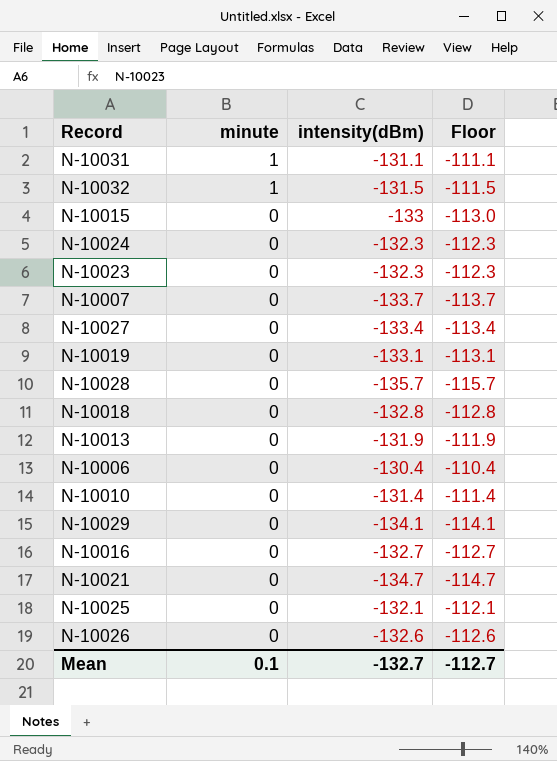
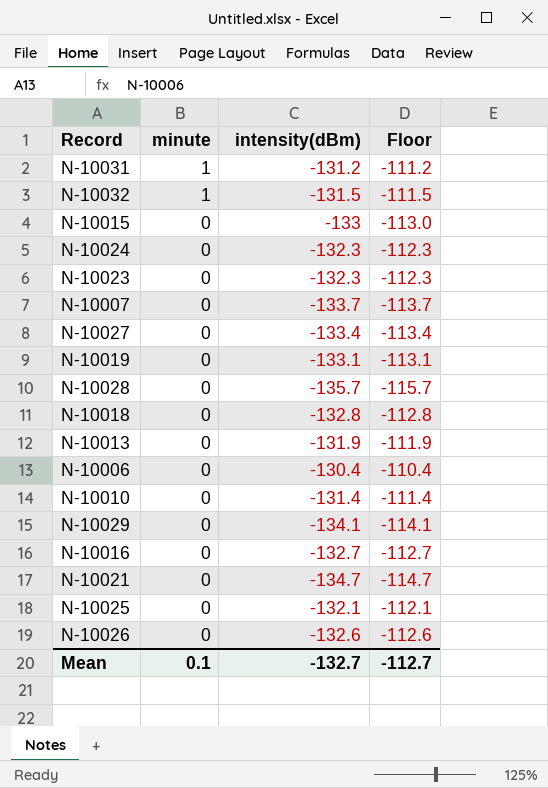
N-10031 | intensity(dBm): -131.1 -> -131.2
N-10031 | Floor: -111.1 -> -111.2

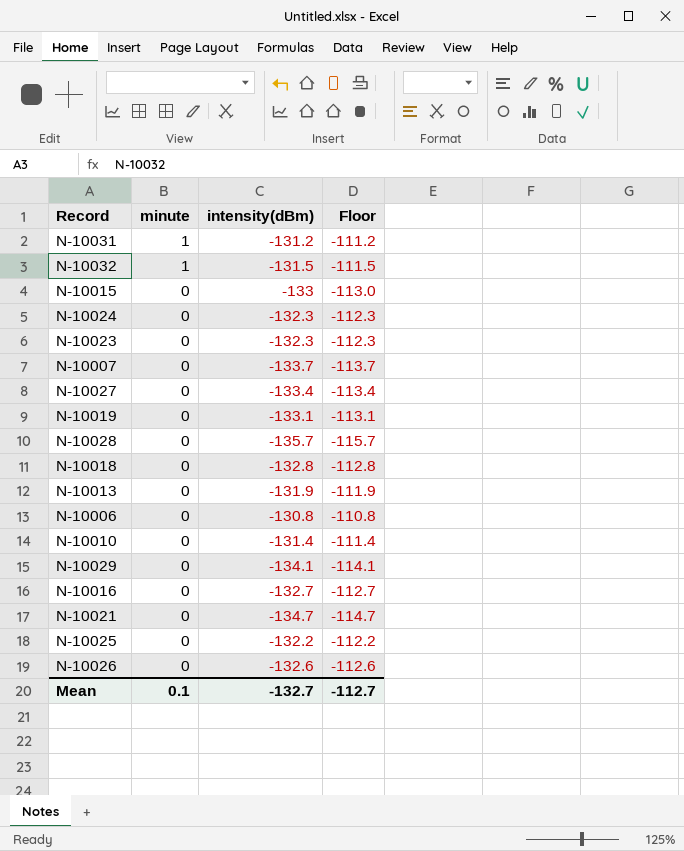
N-10006 | intensity(dBm): -130.4 -> -130.8
N-10006 | Floor: -110.4 -> -110.8
N-10025 | intensity(dBm): -132.1 -> -132.2
N-10025 | Floor: -112.1 -> -112.2

